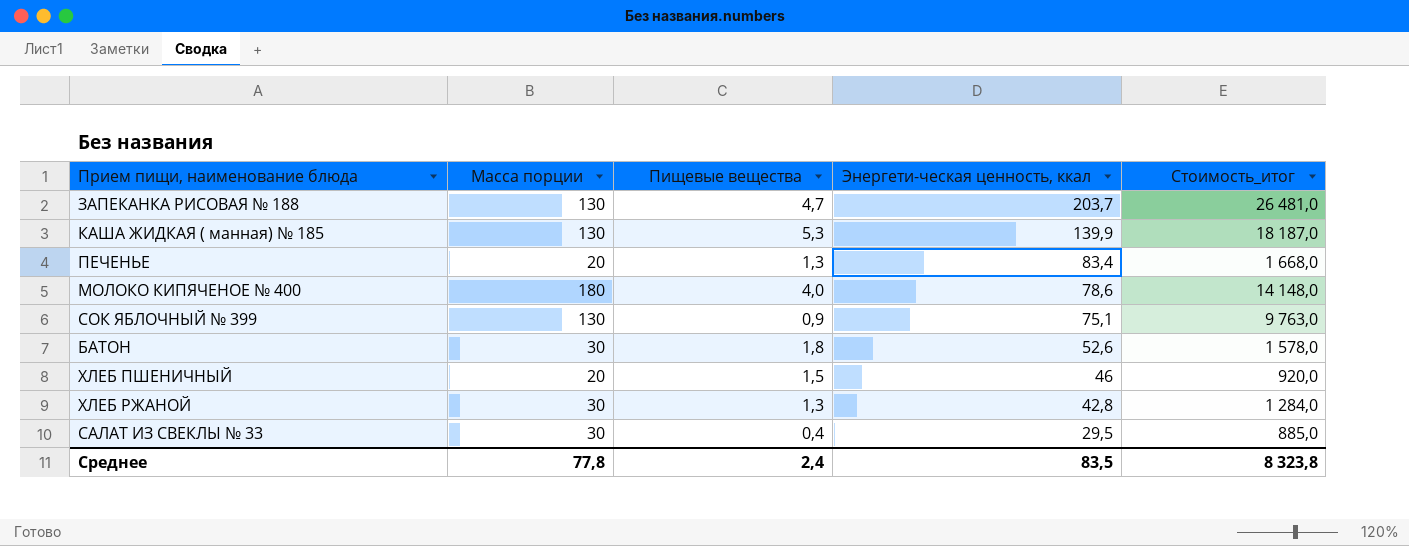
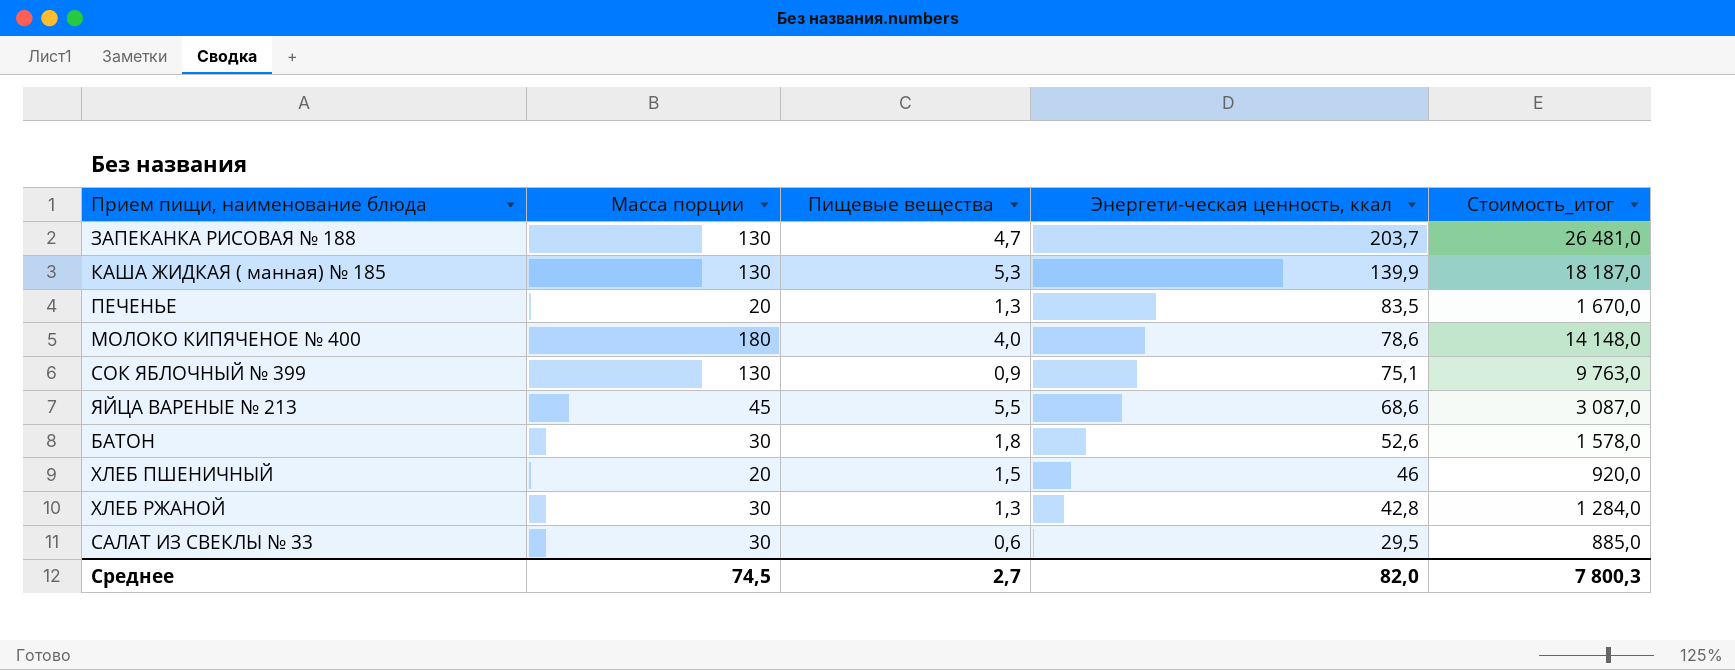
ПЕЧЕНЬЕ | Энергети-ческая ценность, ккал: 83,4 -> 83,5
ПЕЧЕНЬЕ | Стоимость_итог: 1 668,0 -> 1 670,0
row ЯЙЦА ВАРЕНЫЕ № 213: none -> 45 | 5,5 | 68,6 | 3 087,0
САЛАТ ИЗ СВЕКЛЫ № 33 | Пищевые вещества: 0,4 -> 0,6
Среднее | Масса порции: 77,8 -> 74,5
Среднее | Пищевые вещества: 2,4 -> 2,7
Среднее | Энергети-ческая ценность, ккал: 83,5 -> 82,0
Среднее | Стоимость_итог: 8 323,8 -> 7 800,3

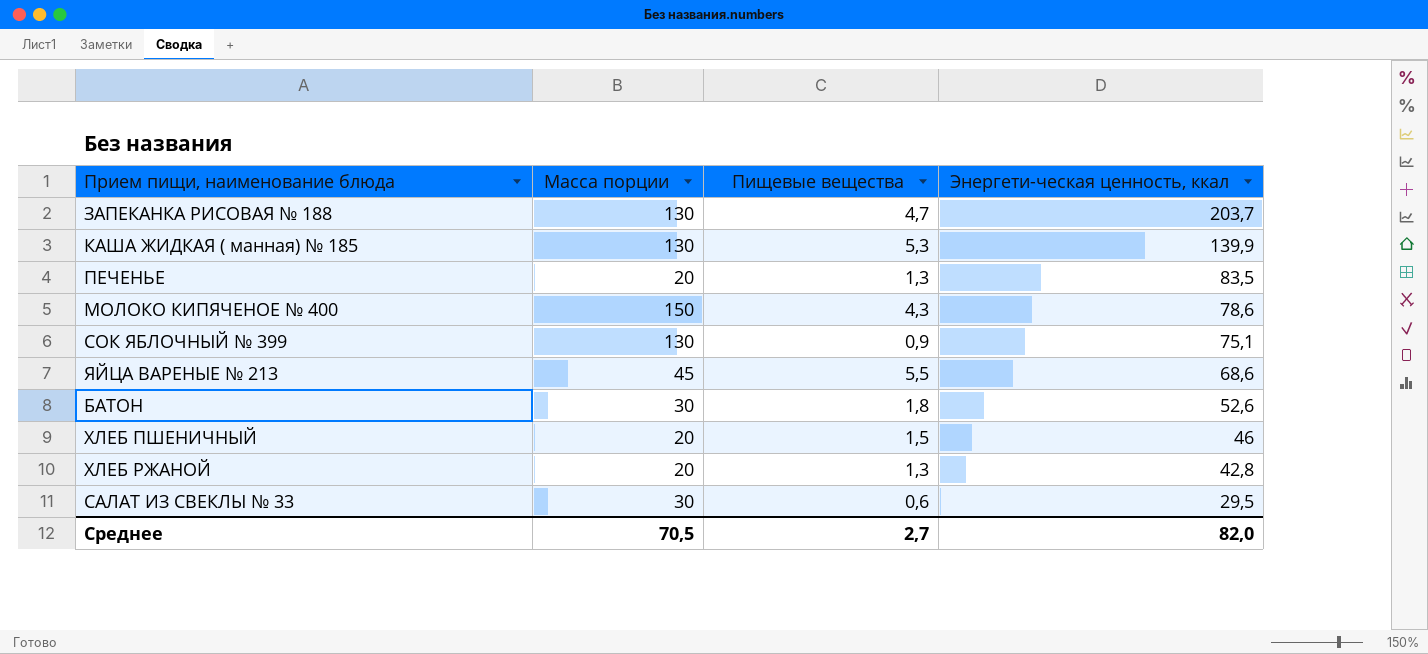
column Стоимость_итог | formula: [Масса порции] * [Энергети-ческая ценность, ккал] -> none
МОЛОКО КИПЯЧЕНОЕ № 400 | Масса порции: 180 -> 150
МОЛОКО КИПЯЧЕНОЕ № 400 | Пищевые вещества: 4,0 -> 4,3
ХЛЕБ РЖАНОЙ | Масса порции: 30 -> 20
Среднее | Масса порции: 74,5 -> 70,5

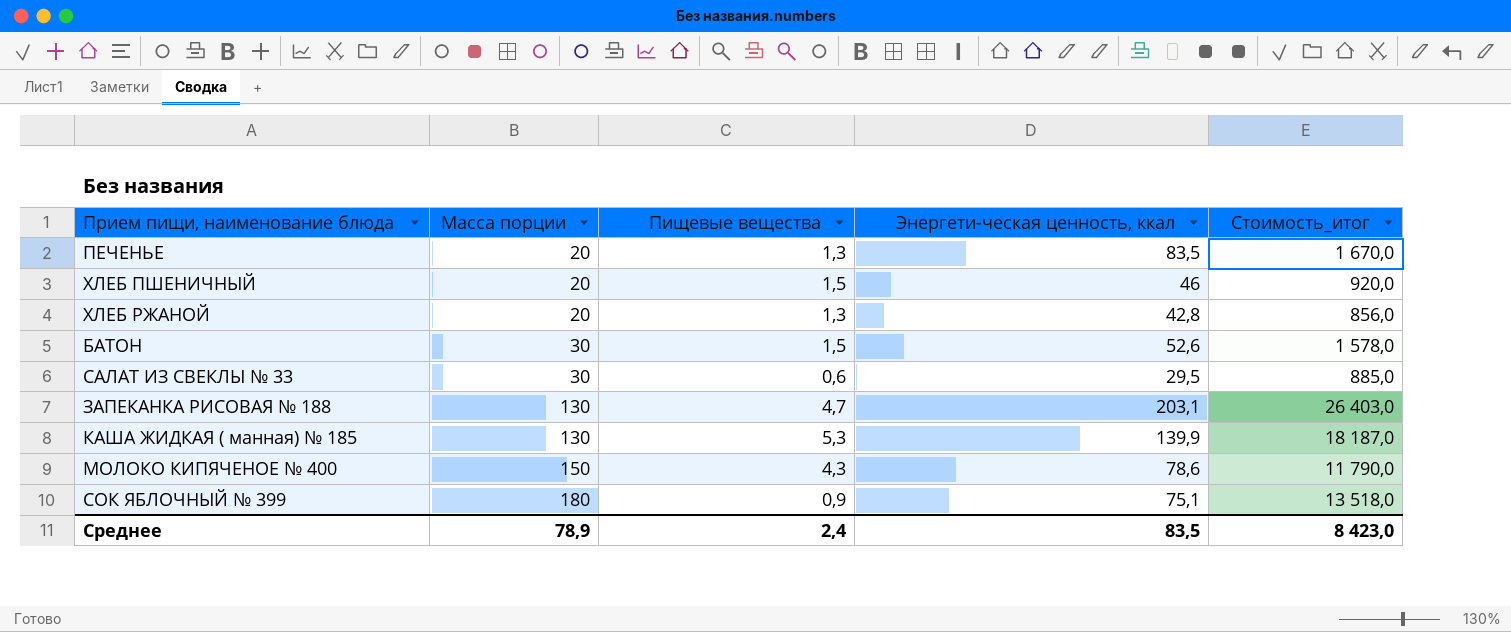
row order: Энергети-ческая ценность, ккал descending -> Масса порции ascending
column Стоимость_итог | formula: none -> [Масса порции] * [Энергети-ческая ценность, ккал]
row ЯЙЦА ВАРЕНЫЕ № 213: 45 | 5,5 | 68,6 -> none
БАТОН | Пищевые вещества: 1,8 -> 1,5
ЗАПЕКАНКА РИСОВАЯ № 188 | Энергети-ческая ценность, ккал: 203,7 -> 203,1
СОК ЯБЛОЧНЫЙ № 399 | Масса порции: 130 -> 180
Среднее | Масса порции: 70,5 -> 78,9
Среднее | Пищевые вещества: 2,7 -> 2,4
Среднее | Энергети-ческая ценность, ккал: 82,0 -> 83,5

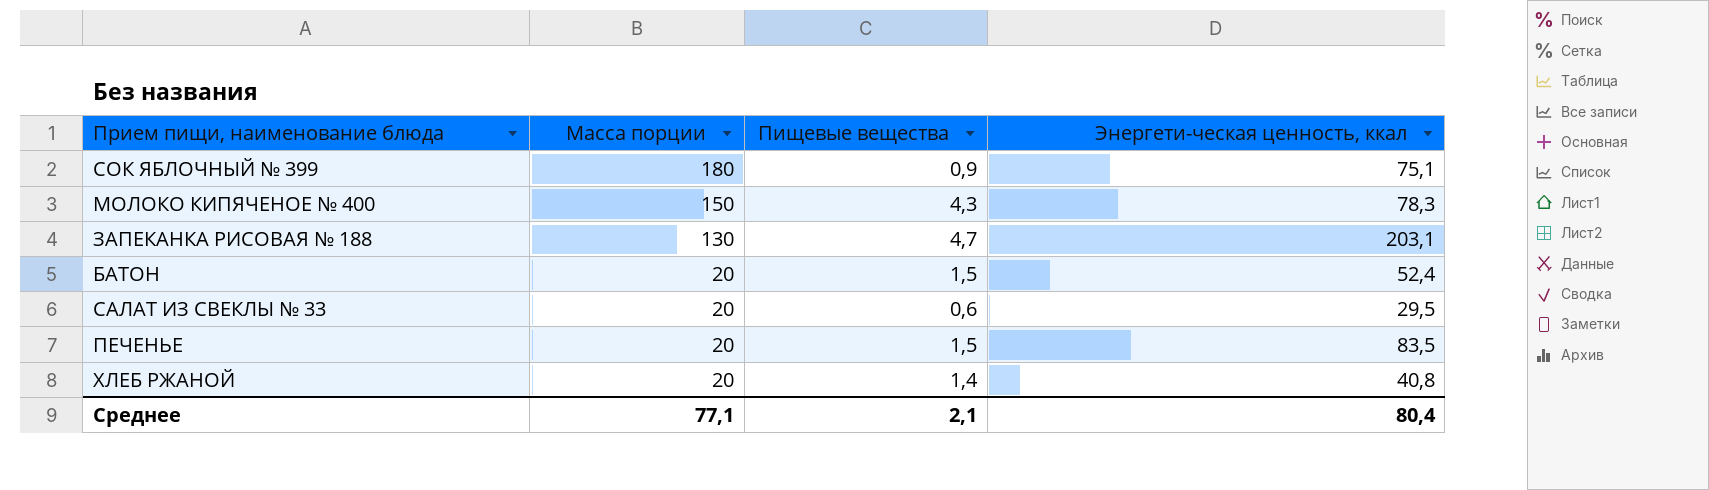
row order: Масса порции ascending -> Масса порции descending
column Стоимость_итог | formula: [Масса порции] * [Энергети-ческая ценность, ккал] -> none
row ХЛЕБ ПШЕНИЧНЫЙ: 20 | 1,5 | 46 | 920,0 -> none
row КАША ЖИДКАЯ ( манная) № 185: 130 | 5,3 | 139,9 | 18 187,0 -> none
МОЛОКО КИПЯЧЕНОЕ № 400 | Энергети-ческая ценность, ккал: 78,6 -> 78,3
БАТОН | Масса порции: 30 -> 20
БАТОН | Энергети-ческая ценность, ккал: 52,6 -> 52,4
САЛАТ ИЗ СВЕКЛЫ № 33 | Масса порции: 30 -> 20
ПЕЧЕНЬЕ | Пищевые вещества: 1,3 -> 1,5
ХЛЕБ РЖАНОЙ | Пищевые вещества: 1,3 -> 1,4
ХЛЕБ РЖАНОЙ | Энергети-ческая ценность, ккал: 42,8 -> 40,8
Среднее | Масса порции: 78,9 -> 77,1
Среднее | Пищевые вещества: 2,4 -> 2,1
Среднее | Энергети-ческая ценность, ккал: 83,5 -> 80,4

